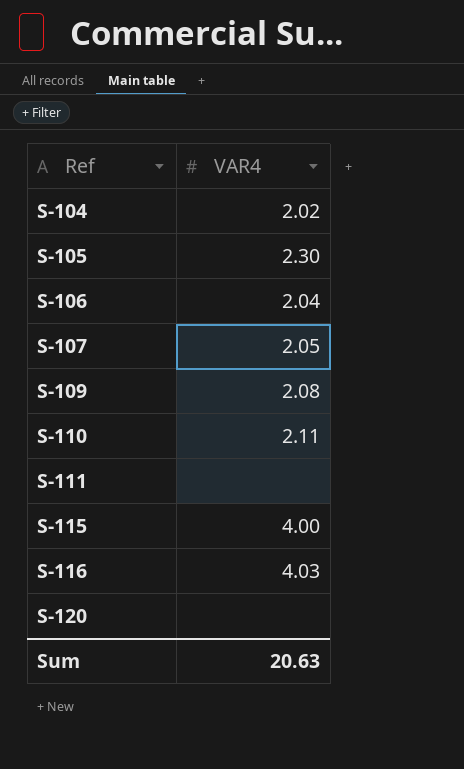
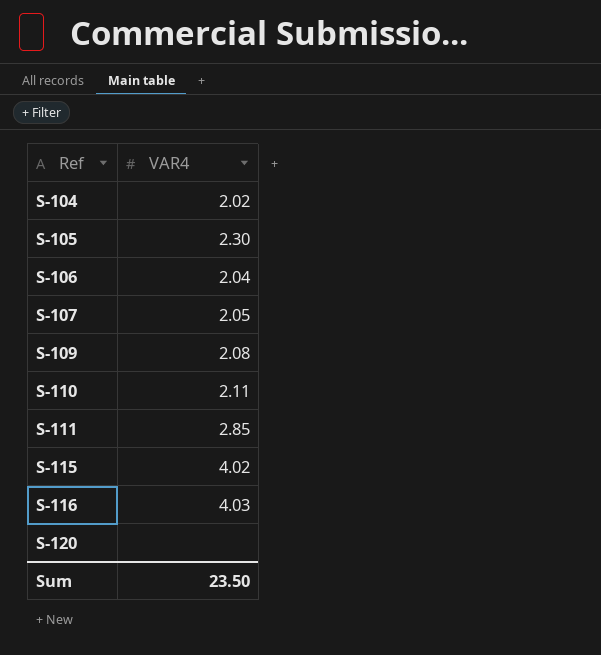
S-111 | VAR4: none -> 2.85
S-115 | VAR4: 4.00 -> 4.02
Sum | VAR4: 20.63 -> 23.50

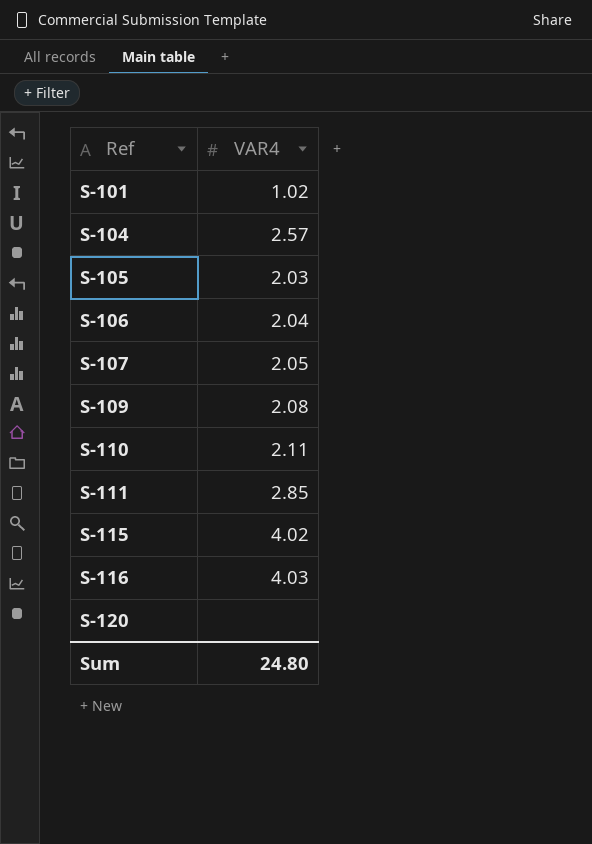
row S-101: none -> 1.02
S-104 | VAR4: 2.02 -> 2.57
S-105 | VAR4: 2.30 -> 2.03
Sum | VAR4: 23.50 -> 24.80

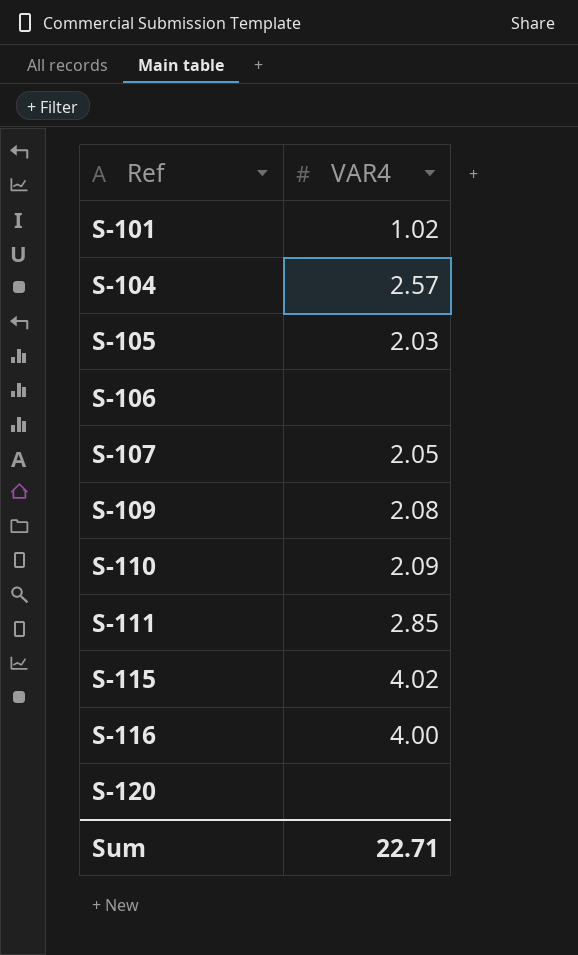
S-106 | VAR4: 2.04 -> none
S-110 | VAR4: 2.11 -> 2.09
S-116 | VAR4: 4.03 -> 4.00
Sum | VAR4: 24.80 -> 22.71

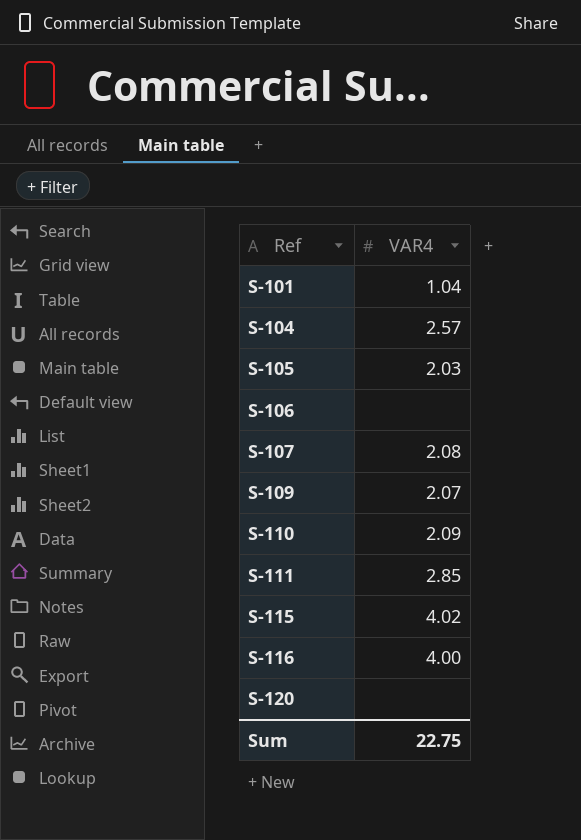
S-101 | VAR4: 1.02 -> 1.04
S-107 | VAR4: 2.05 -> 2.08
S-109 | VAR4: 2.08 -> 2.07
Sum | VAR4: 22.71 -> 22.75

